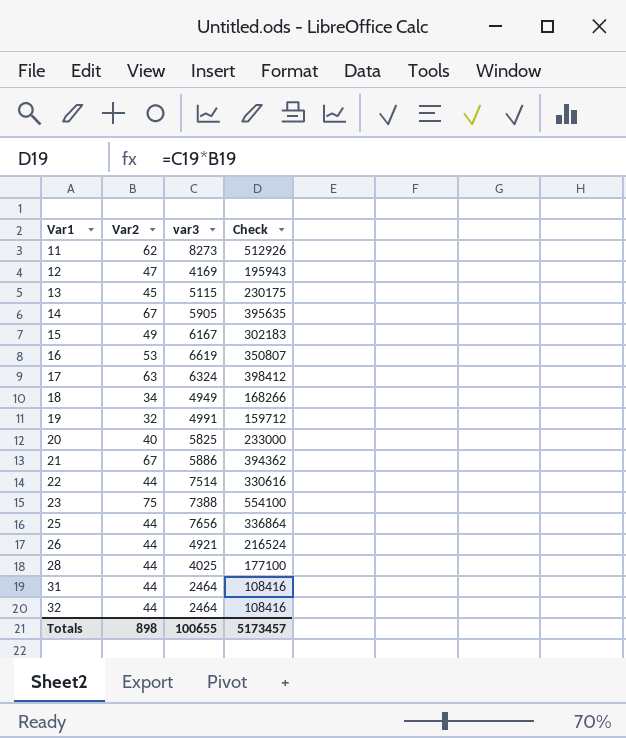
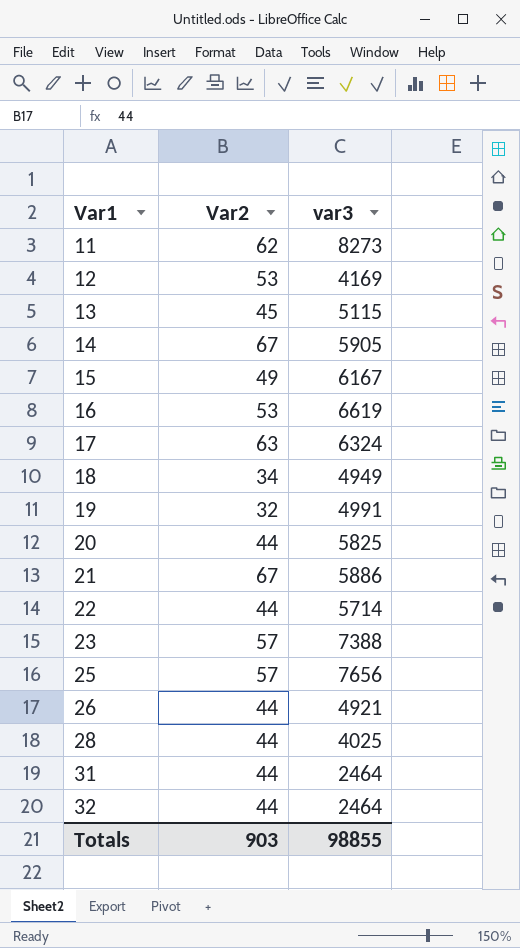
column Check | formula: [Var2] * [var3] -> none
12 | Var2: 47 -> 53
20 | Var2: 40 -> 44
22 | var3: 7514 -> 5714
23 | Var2: 75 -> 57
25 | Var2: 44 -> 57
Totals | Var2: 898 -> 903
Totals | var3: 100655 -> 98855

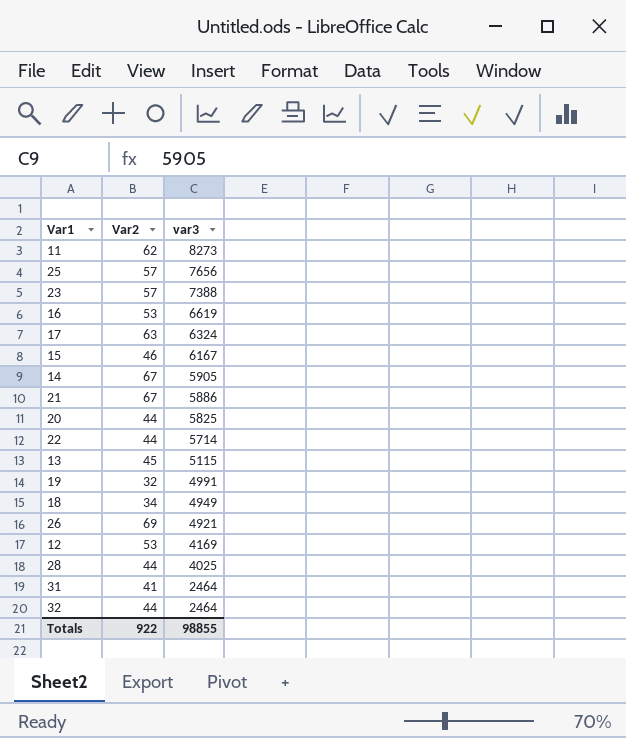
row order: Var1 ascending -> var3 descending
15 | Var2: 49 -> 46
26 | Var2: 44 -> 69
31 | Var2: 44 -> 41
Totals | Var2: 903 -> 922

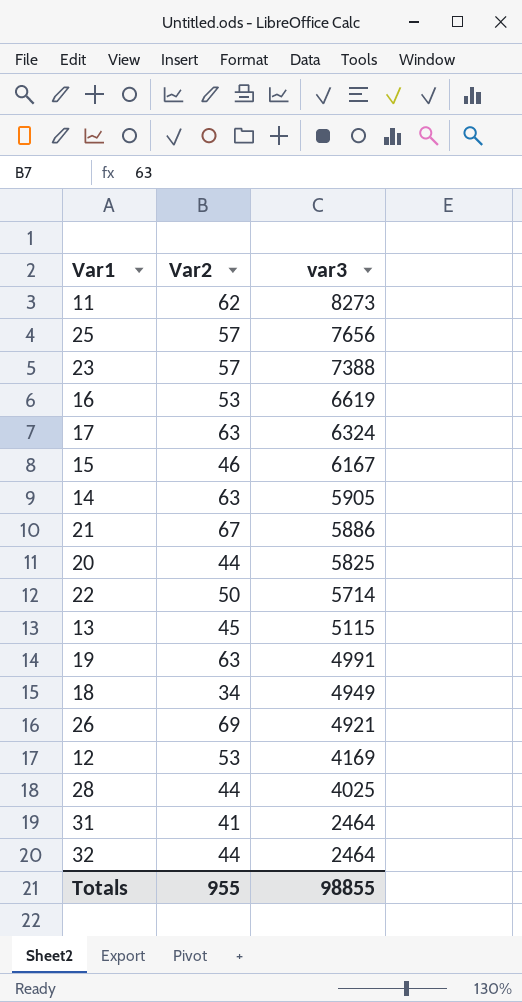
14 | Var2: 67 -> 63
22 | Var2: 44 -> 50
19 | Var2: 32 -> 63
Totals | Var2: 922 -> 955

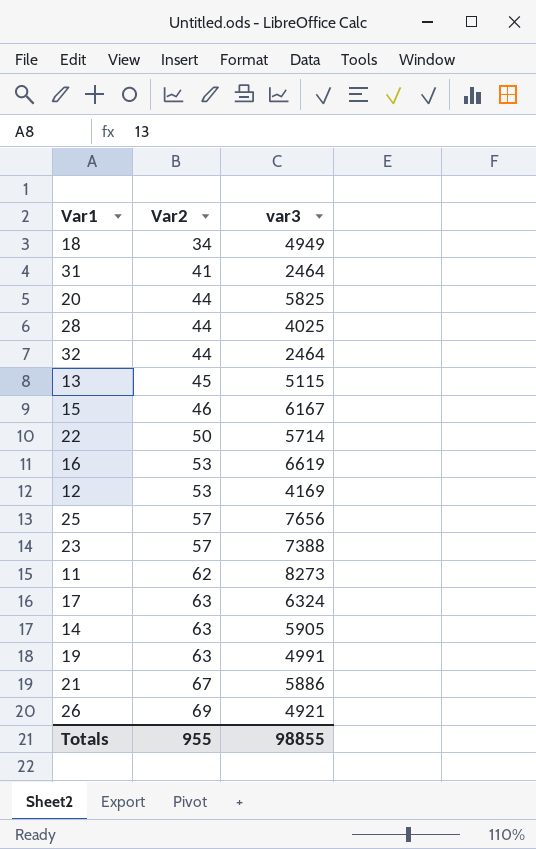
row order: var3 descending -> Var2 ascending

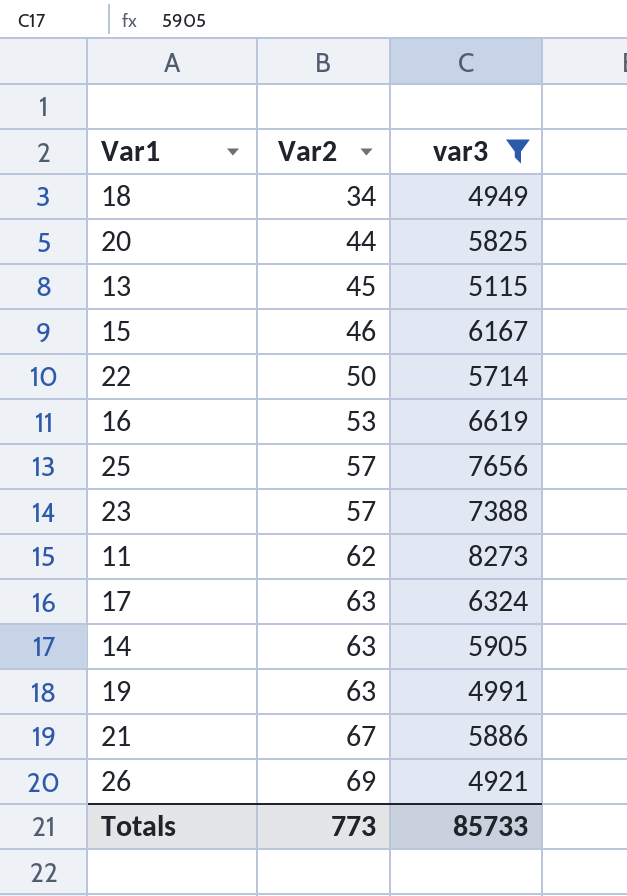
filter: none -> var3 >= 4921
Totals | Var2: 955 -> 773
Totals | var3: 98855 -> 85733

